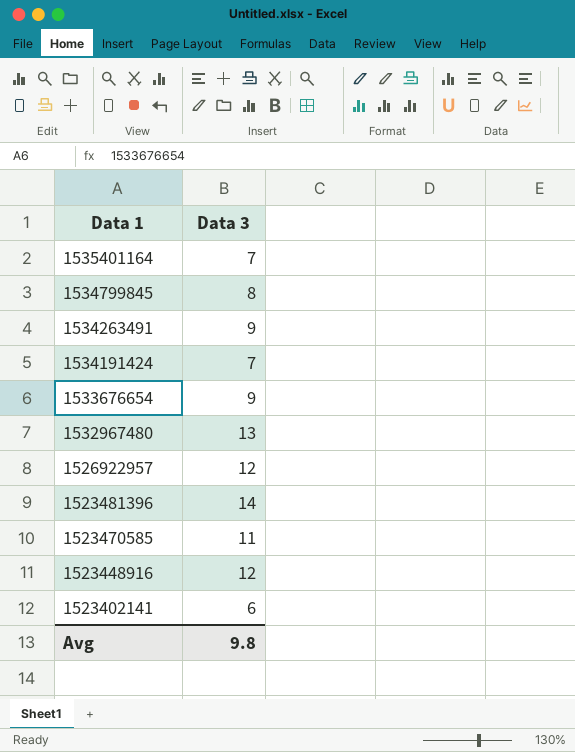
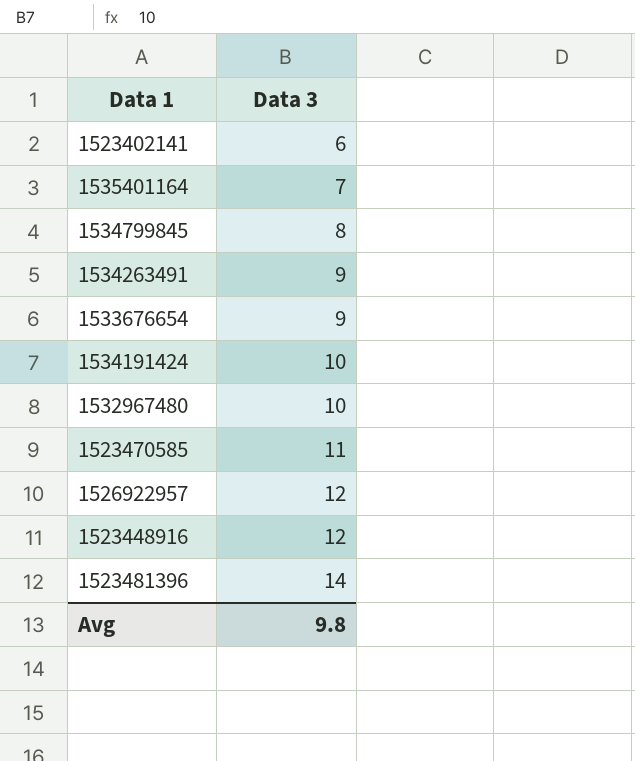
row order: Data 1 descending -> Data 3 ascending
1534191424 | Data 3: 7 -> 10
1532967480 | Data 3: 13 -> 10

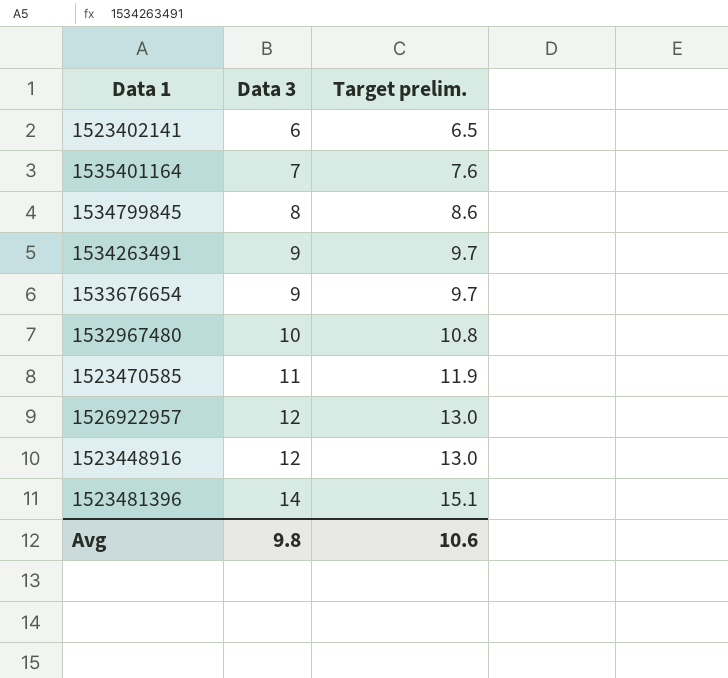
column Target prelim. | formula: none -> [Data 3] * 1.08
row 1534191424: 10 -> none

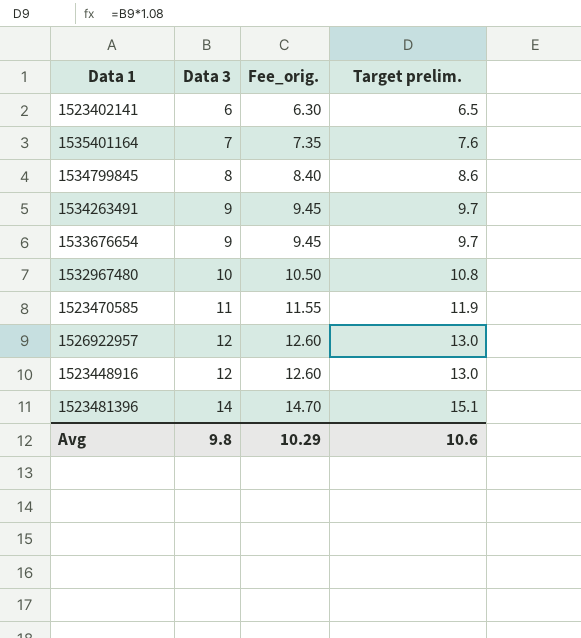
column Fee_orig. | formula: none -> [Data 3] * 1.05

